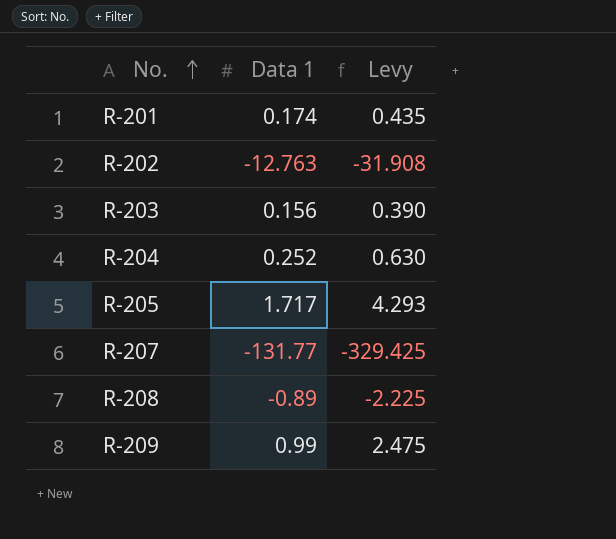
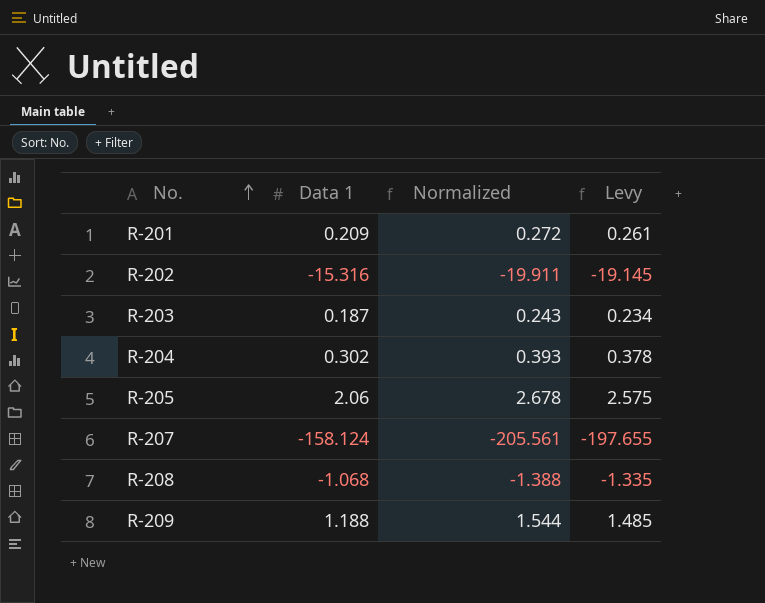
column Normalized | formula: none -> [Data 1] * 1.3
column Levy | formula: [Data 1] * 2.5 -> [Data 1] * 1.25
R-201 | Data 1: 0.174 -> 0.209
R-202 | Data 1: -12.763 -> -15.316
R-203 | Data 1: 0.156 -> 0.187
R-204 | Data 1: 0.252 -> 0.302
R-205 | Data 1: 1.717 -> 2.06
R-207 | Data 1: -131.77 -> -158.124
R-208 | Data 1: -0.89 -> -1.068
R-209 | Data 1: 0.99 -> 1.188

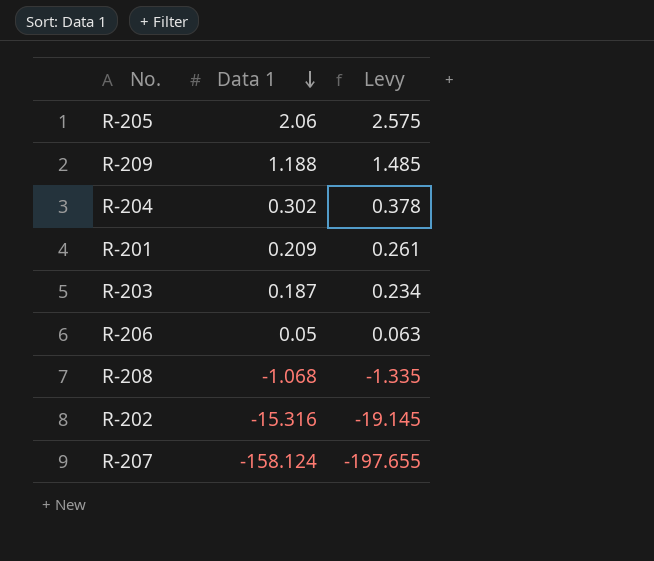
row order: No. ascending -> Data 1 descending
column Normalized | formula: [Data 1] * 1.3 -> none
row R-206: none -> 0.05 | 0.063

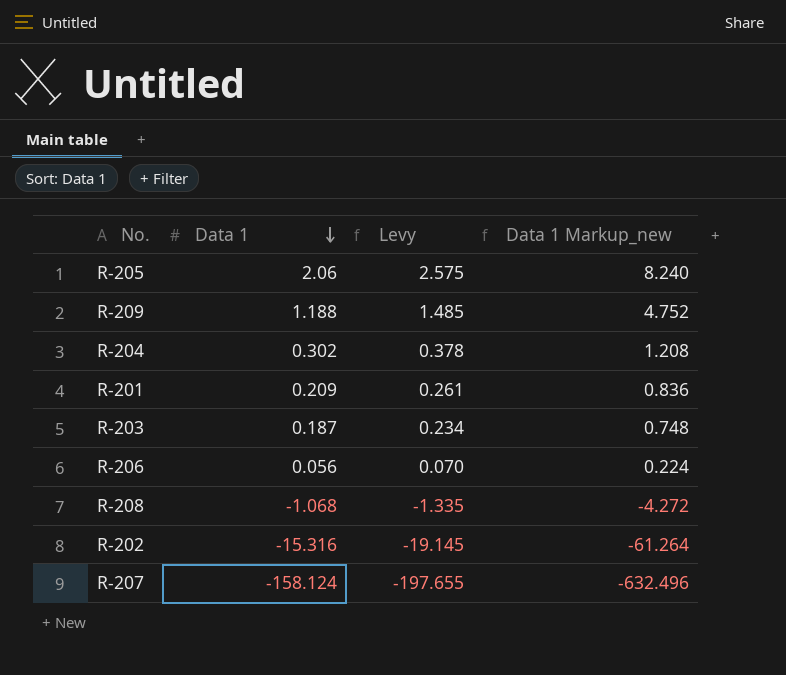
column Data 1 Markup_new | formula: none -> [Data 1] * 4
R-206 | Data 1: 0.05 -> 0.056
R-206 | Levy: 0.063 -> 0.070

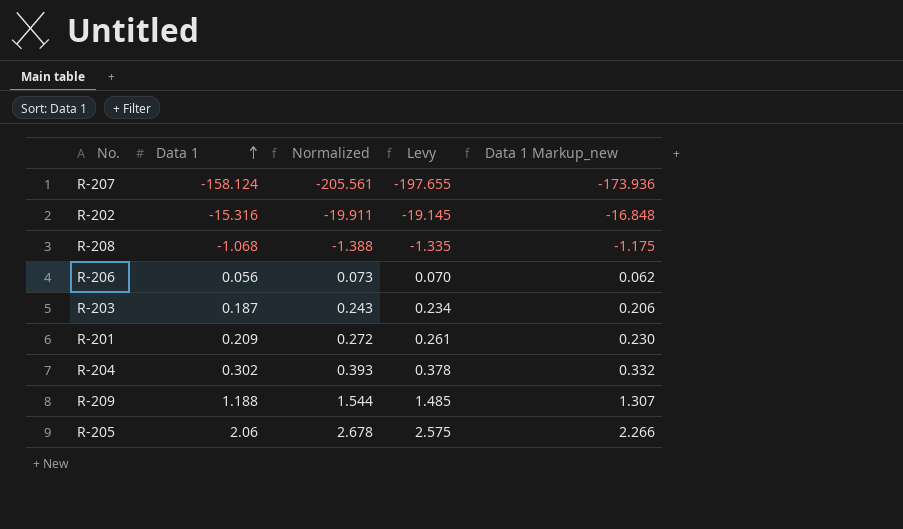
row order: Data 1 descending -> Data 1 ascending
column Normalized | formula: none -> [Data 1] * 1.3
column Data 1 Markup_new | formula: [Data 1] * 4 -> [Data 1] * 1.1

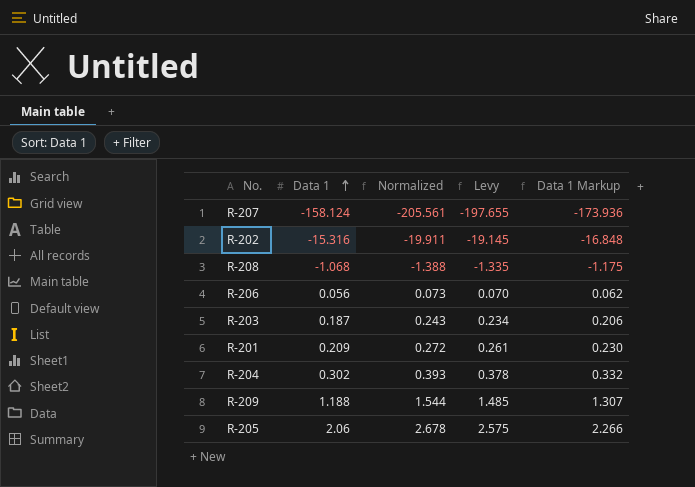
column name: Data 1 Markup_new -> Data 1 Markup

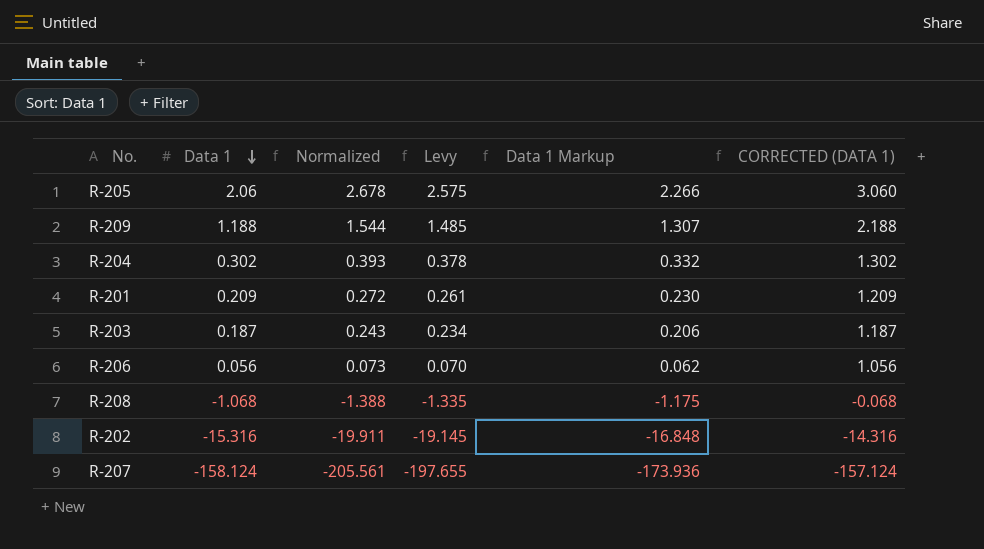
row order: Data 1 ascending -> Data 1 descending
column CORRECTED (DATA 1) | formula: none -> [Data 1] + 1

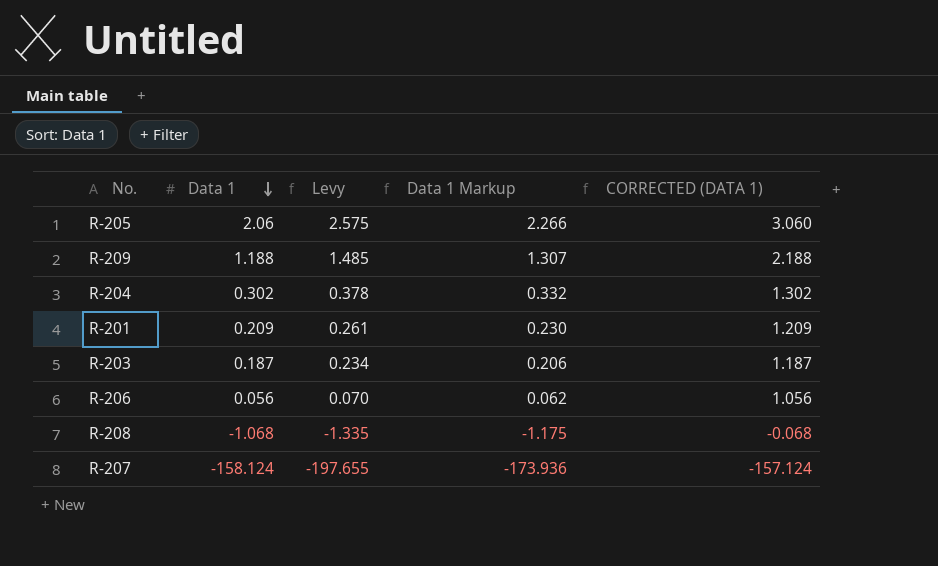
column Normalized | formula: [Data 1] * 1.3 -> none
row R-202: -15.316 | -19.911 | -19.145 | -16.848 | -14.316 -> none

